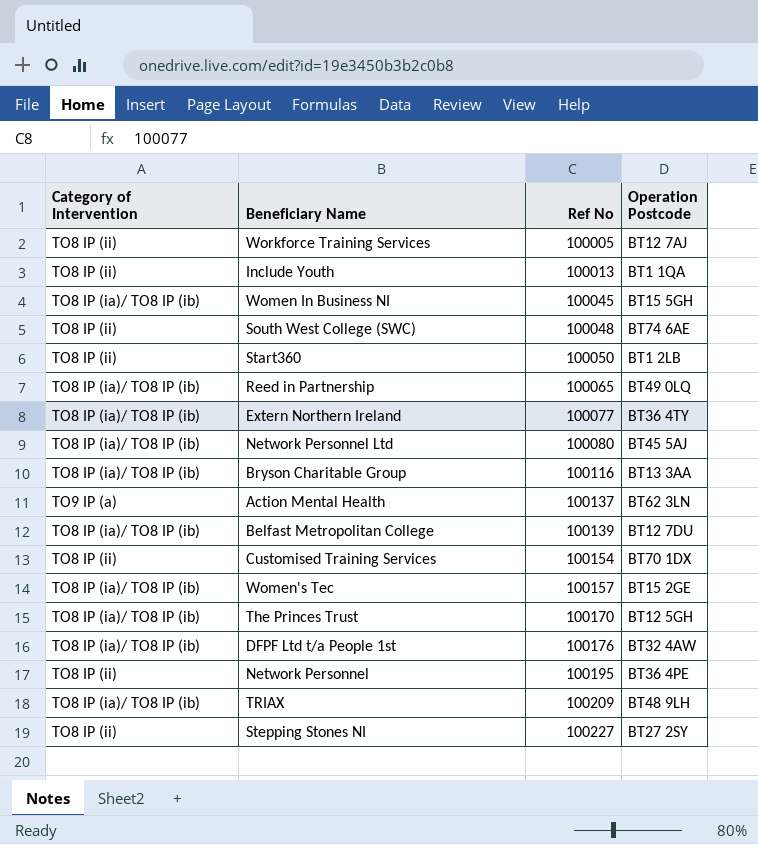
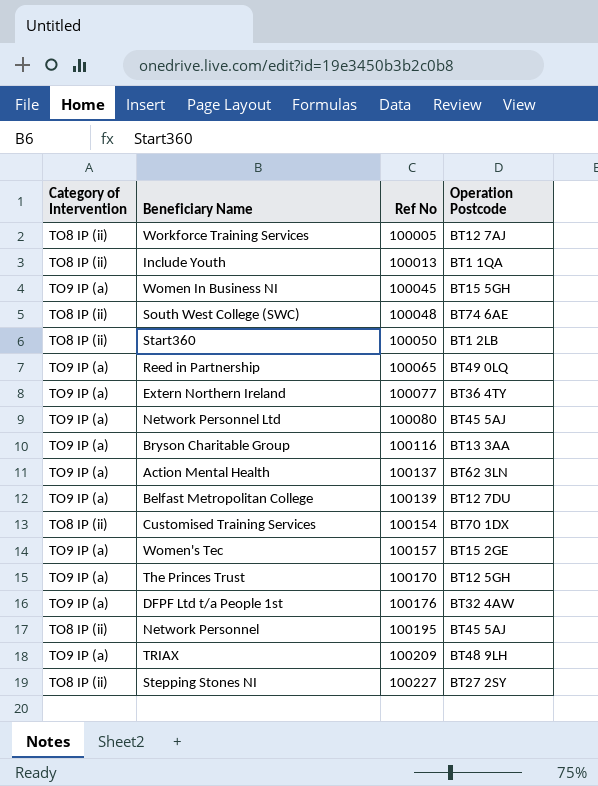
Women In Business NI | Category of Intervention: TO8 IP (ia)/ TO8 IP (ib) -> TO9 IP (a)
Reed in Partnership | Category of Intervention: TO8 IP (ia)/ TO8 IP (ib) -> TO9 IP (a)
Extern Northern Ireland | Category of Intervention: TO8 IP (ia)/ TO8 IP (ib) -> TO9 IP (a)
Network Personnel Ltd | Category of Intervention: TO8 IP (ia)/ TO8 IP (ib) -> TO9 IP (a)
Bryson Charitable Group | Category of Intervention: TO8 IP (ia)/ TO8 IP (ib) -> TO9 IP (a)
Belfast Metropolitan College | Category of Intervention: TO8 IP (ia)/ TO8 IP (ib) -> TO9 IP (a)
Women's Tec | Category of Intervention: TO8 IP (ia)/ TO8 IP (ib) -> TO9 IP (a)
The Princes Trust | Category of Intervention: TO8 IP (ia)/ TO8 IP (ib) -> TO9 IP (a)
DFPF Ltd t/a People 1st | Category of Intervention: TO8 IP (ia)/ TO8 IP (ib) -> TO9 IP (a)
Network Personnel | Operation Postcode: BT36 4PE -> BT45 5AJ
TRIAX | Category of Intervention: TO8 IP (ia)/ TO8 IP (ib) -> TO9 IP (a)

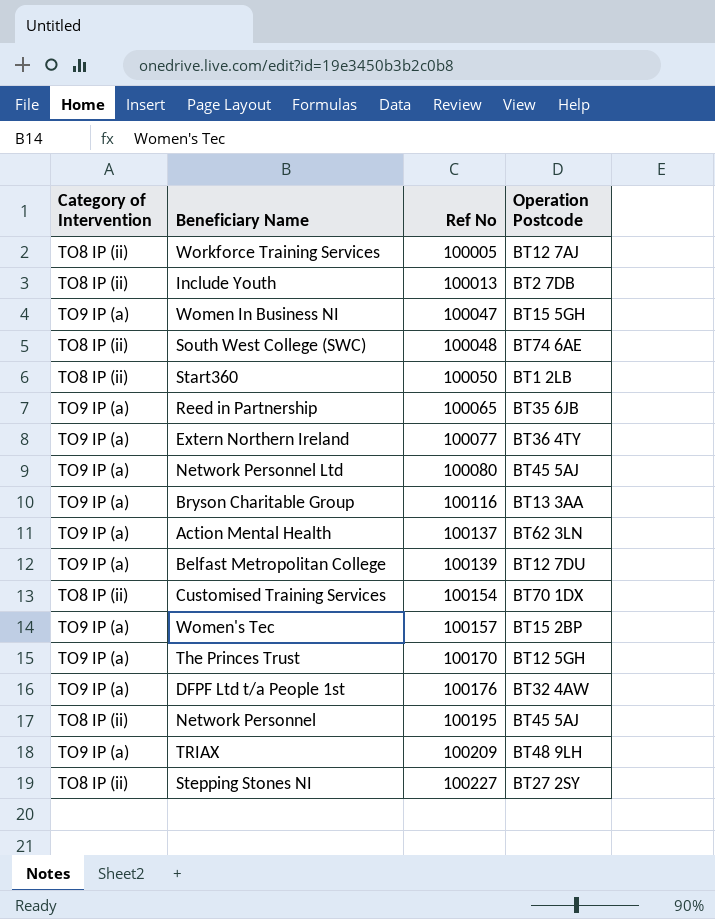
Include Youth | Operation Postcode: BT1 1QA -> BT2 7DB
Women In Business NI | Ref No: 100045 -> 100047
Reed in Partnership | Operation Postcode: BT49 0LQ -> BT35 6JB
Women's Tec | Operation Postcode: BT15 2GE -> BT15 2BP

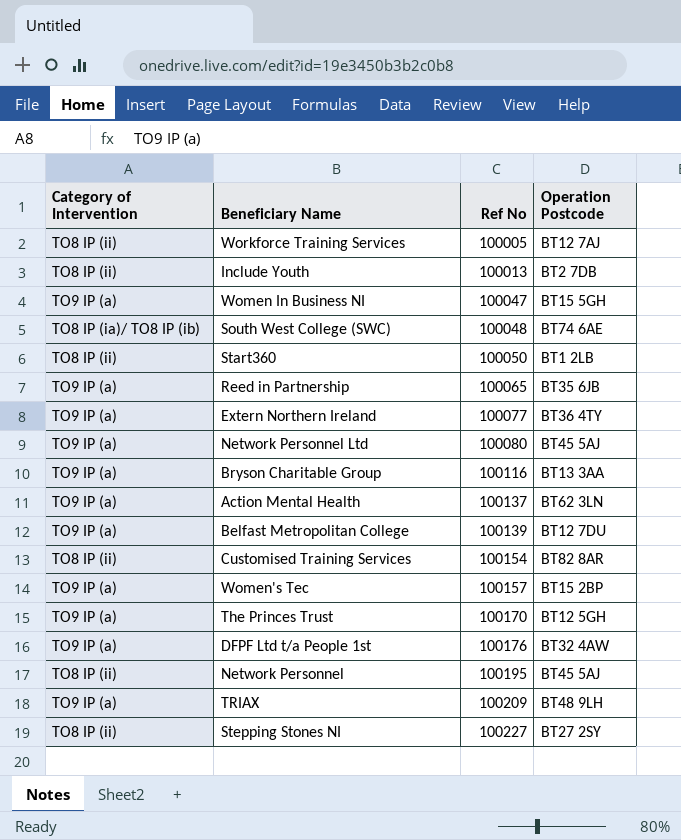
South West College (SWC) | Category of Intervention: TO8 IP (ii) -> TO8 IP (ia)/ TO8 IP (ib)
Customised Training Services | Operation Postcode: BT70 1DX -> BT82 8AR

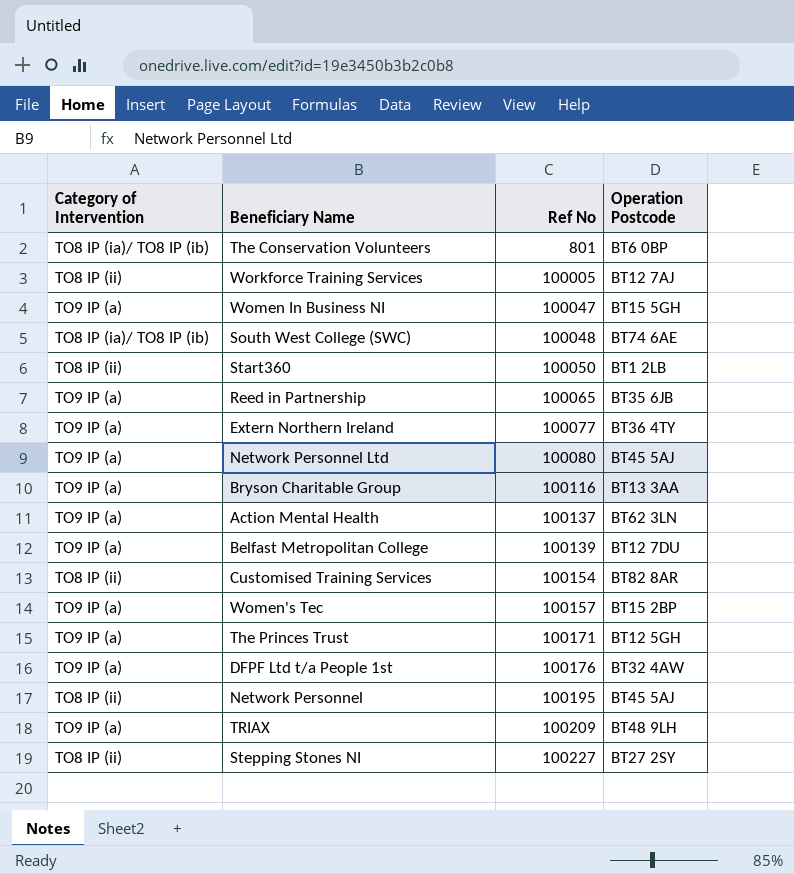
row Include Youth: TO8 IP (ii) | 100013 | BT2 7DB -> none
row The Conservation Volunteers: none -> TO8 IP (ia)/ TO8 IP (ib) | 801 | BT6 0BP
The Princes Trust | Ref No: 100170 -> 100171

